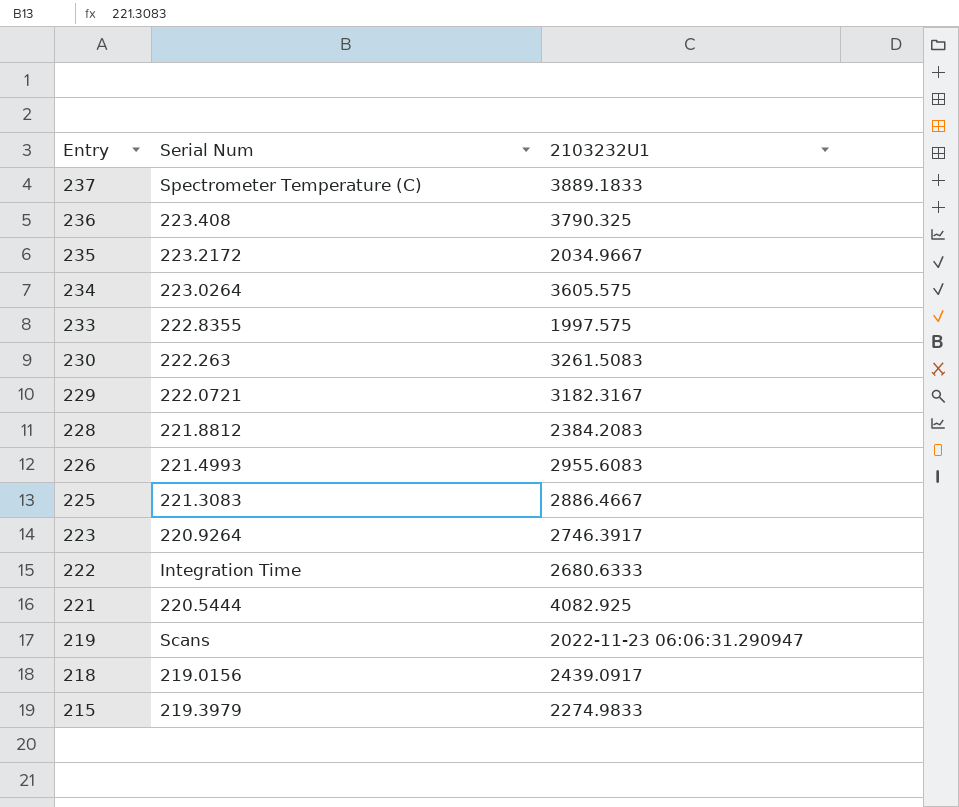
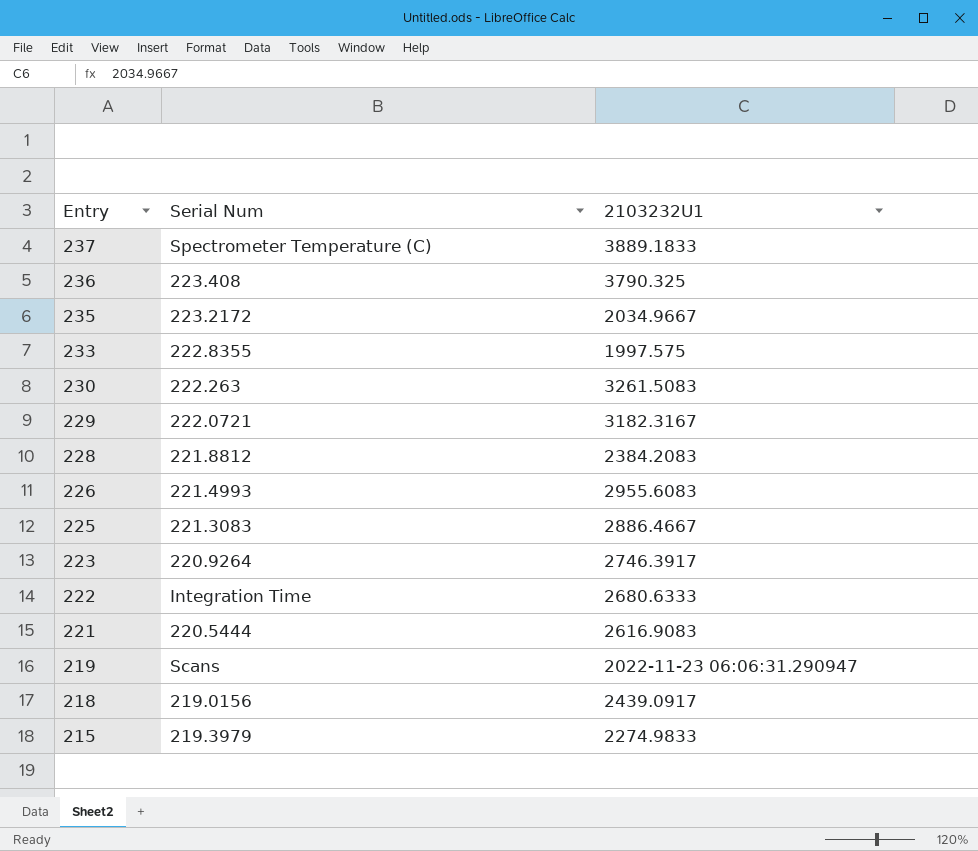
row 234: 223.0264 | 3605.575 -> none
221 | 2103232U1: 4082.925 -> 2616.9083

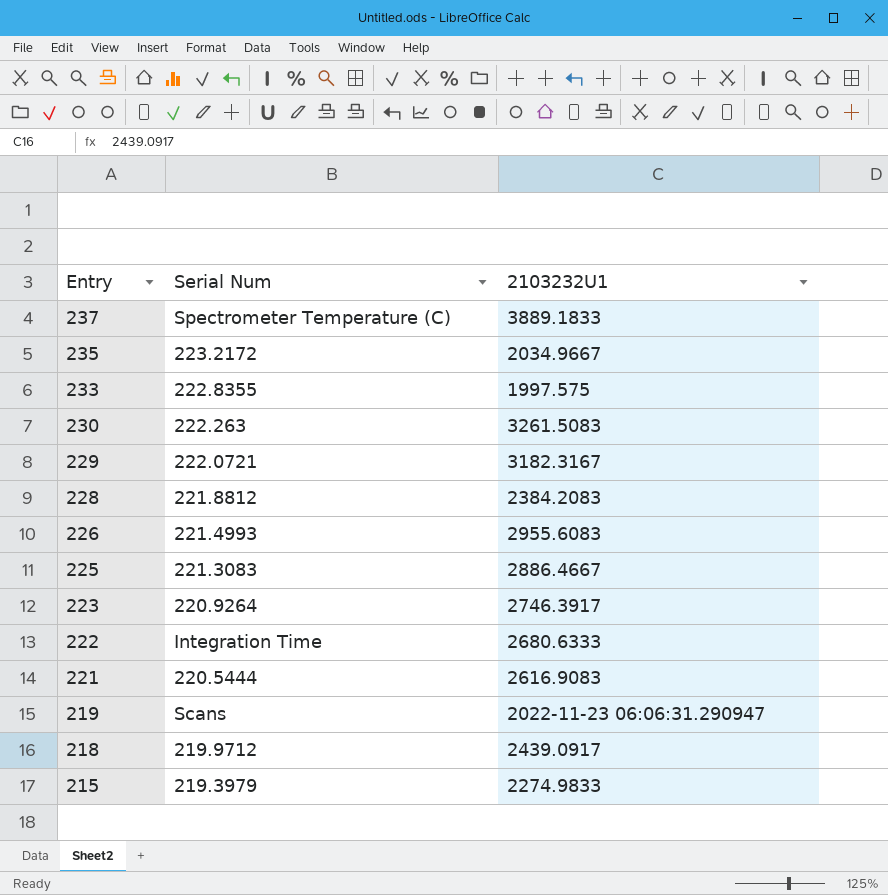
row 236: 223.408 | 3790.325 -> none
218 | Serial Num: 219.0156 -> 219.9712

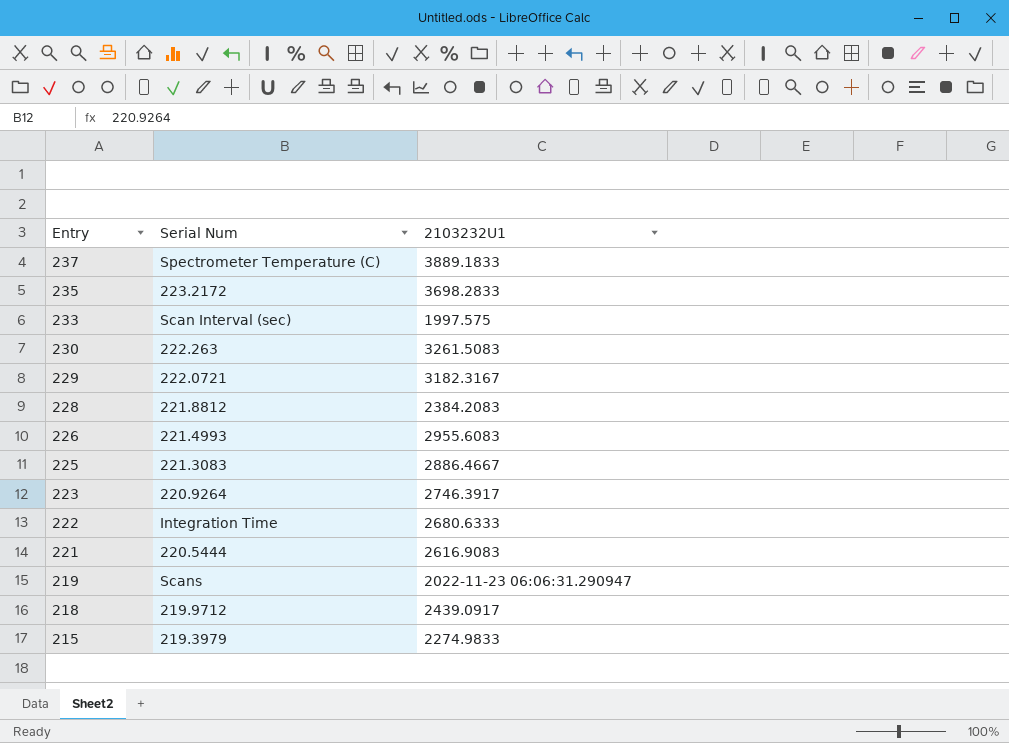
235 | 2103232U1: 2034.9667 -> 3698.2833
233 | Serial Num: 222.8355 -> Scan Interval (sec)

